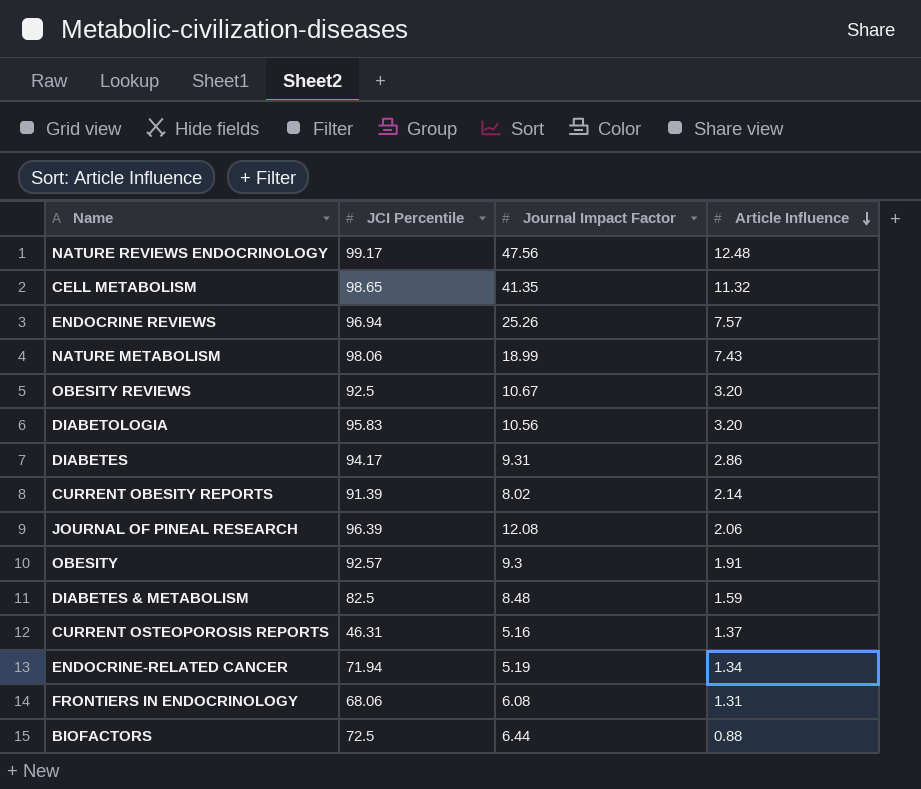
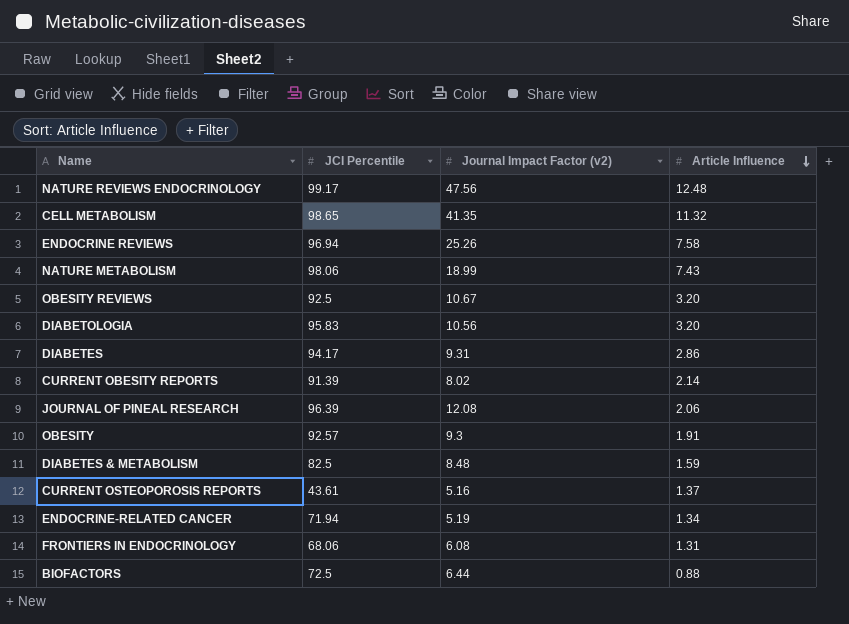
column name: Journal Impact Factor -> Journal Impact Factor (v2)
ENDOCRINE REVIEWS | Article Influence: 7.57 -> 7.58
CURRENT OSTEOPOROSIS REPORTS | JCI Percentile: 46.31 -> 43.61

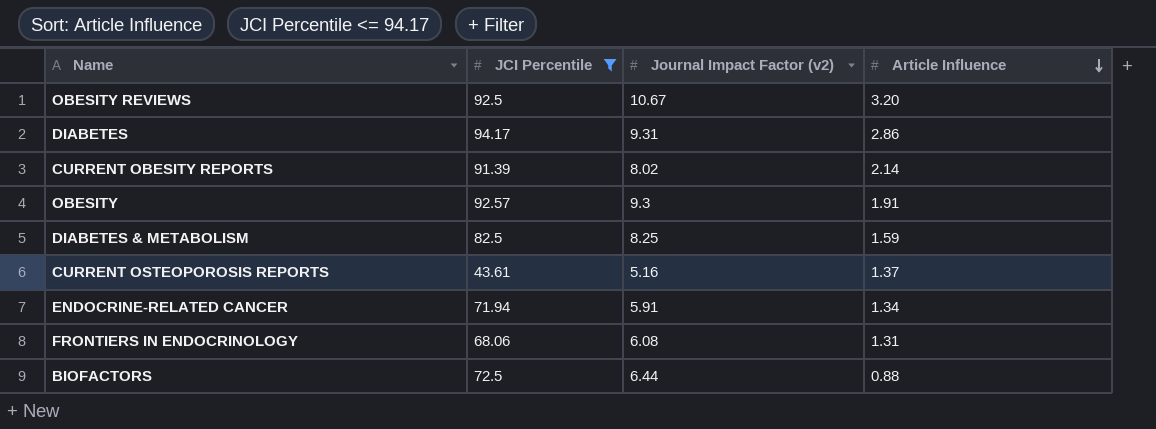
filter: none -> JCI Percentile <= 94.17
DIABETES & METABOLISM | Journal Impact Factor (v2): 8.48 -> 8.25
ENDOCRINE-RELATED CANCER | Journal Impact Factor (v2): 5.19 -> 5.91

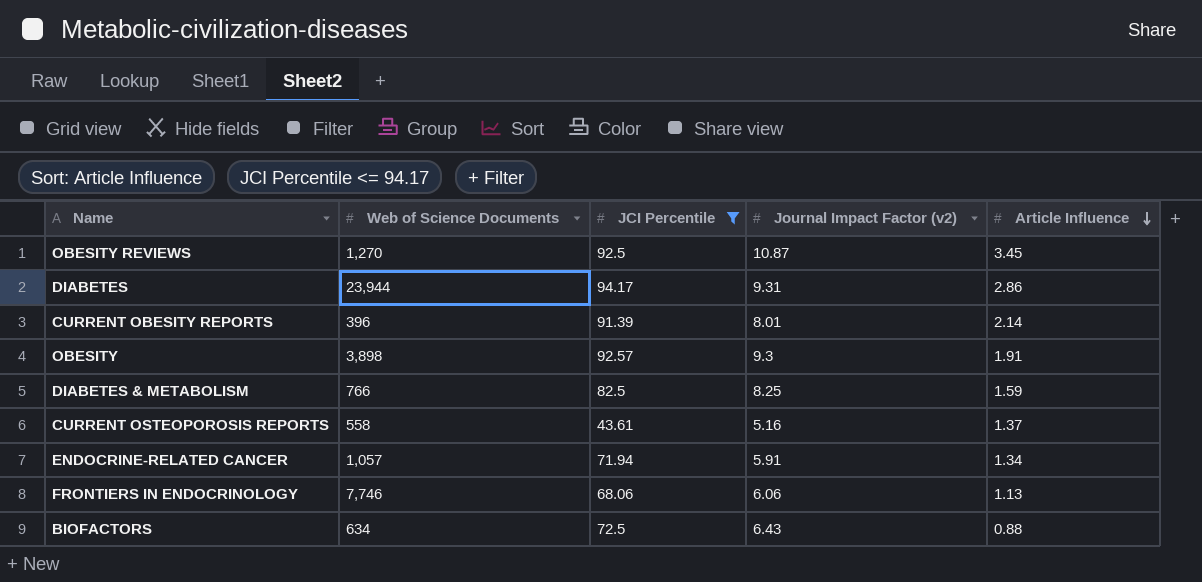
column Web of Science Documents | position: none -> 2
OBESITY REVIEWS | Journal Impact Factor (v2): 10.67 -> 10.87
OBESITY REVIEWS | Article Influence: 3.20 -> 3.45
CURRENT OBESITY REPORTS | Journal Impact Factor (v2): 8.02 -> 8.01
FRONTIERS IN ENDOCRINOLOGY | Journal Impact Factor (v2): 6.08 -> 6.06
FRONTIERS IN ENDOCRINOLOGY | Article Influence: 1.31 -> 1.13
BIOFACTORS | Journal Impact Factor (v2): 6.44 -> 6.43

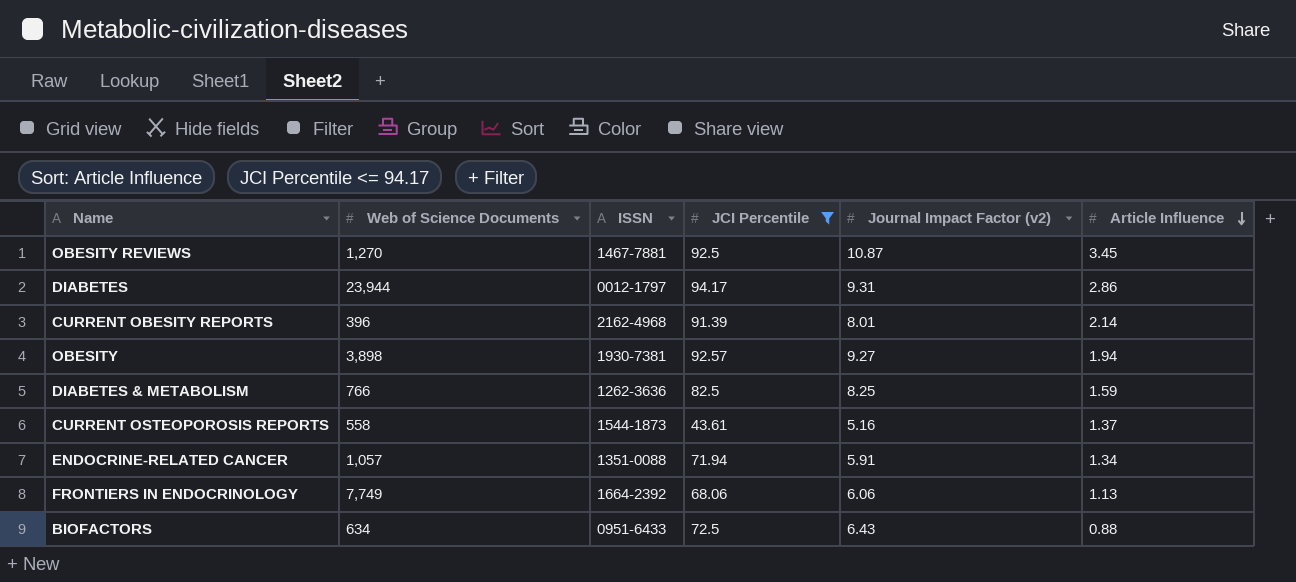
column ISSN | position: none -> 3
OBESITY | Journal Impact Factor (v2): 9.3 -> 9.27
OBESITY | Article Influence: 1.91 -> 1.94
FRONTIERS IN ENDOCRINOLOGY | Web of Science Documents: 7,746 -> 7,749

